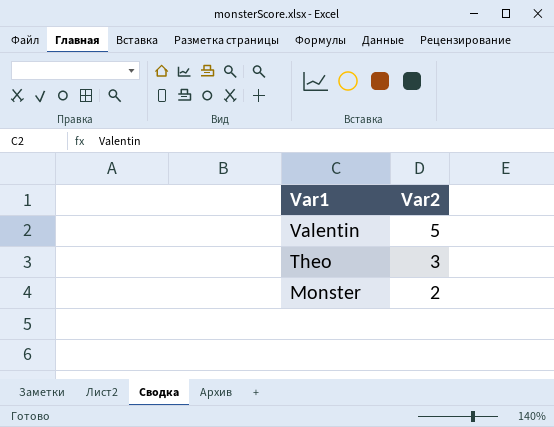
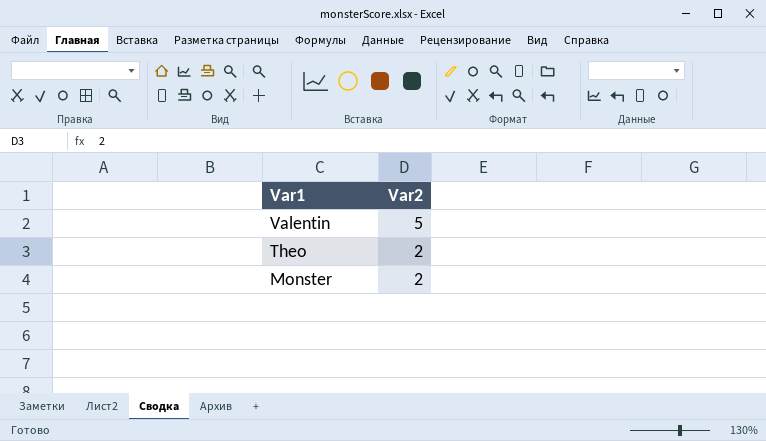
Theo | Var2: 3 -> 2

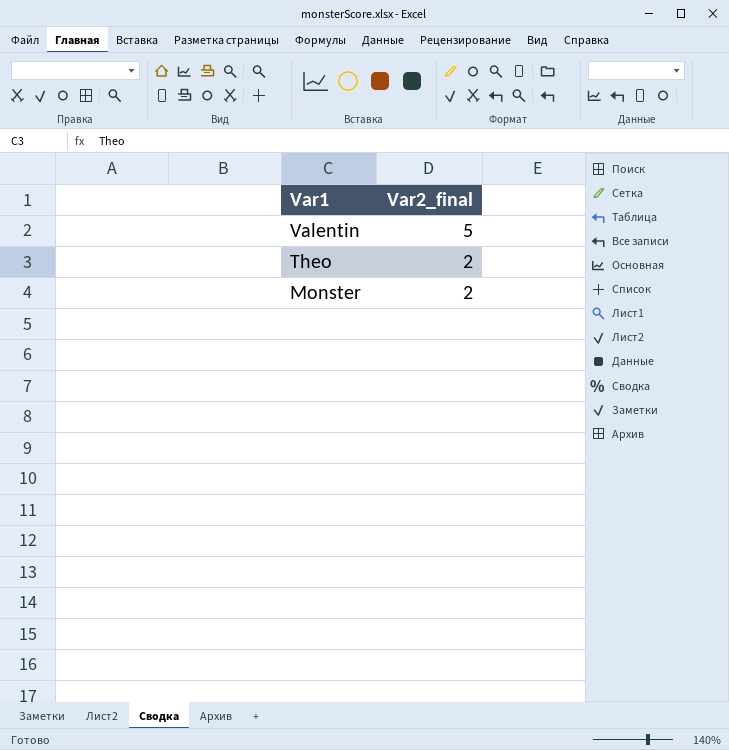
column name: Var2 -> Var2_final

